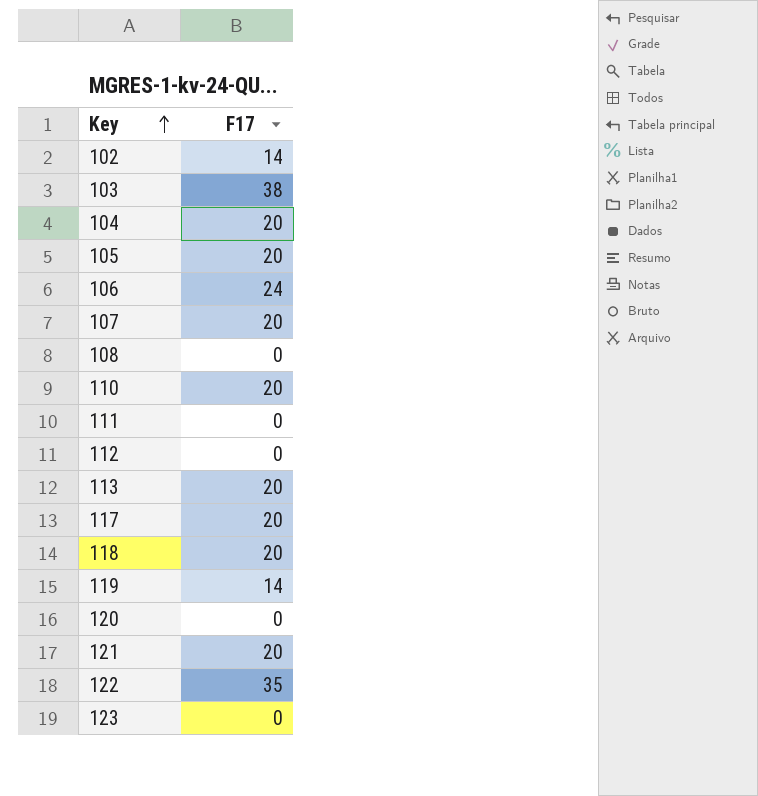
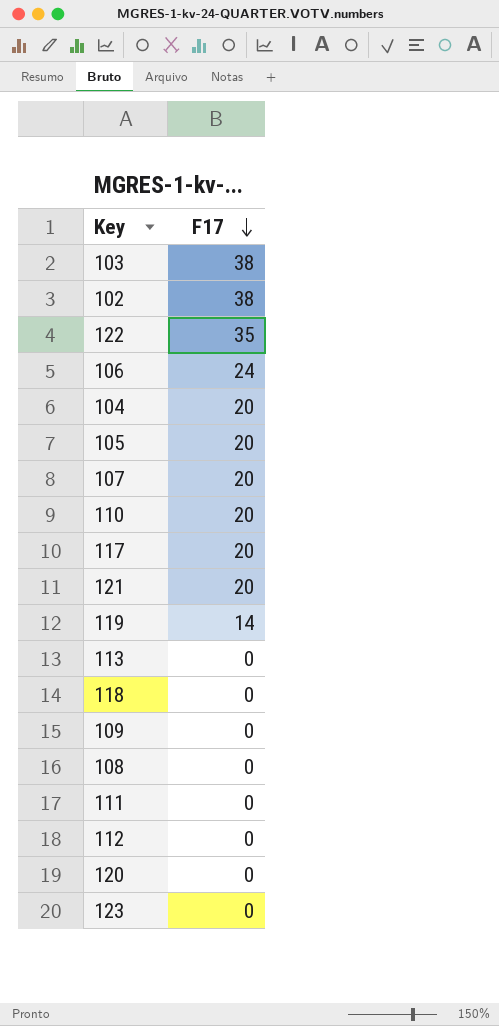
row order: Key ascending -> F17 descending
102 | F17: 14 -> 38
113 | F17: 20 -> 0
118 | F17: 20 -> 0
row 109: none -> 0

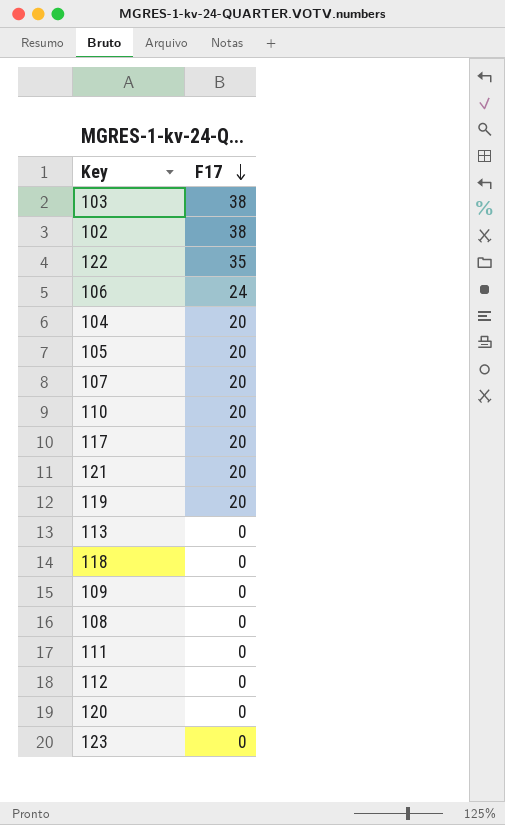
119 | F17: 14 -> 20

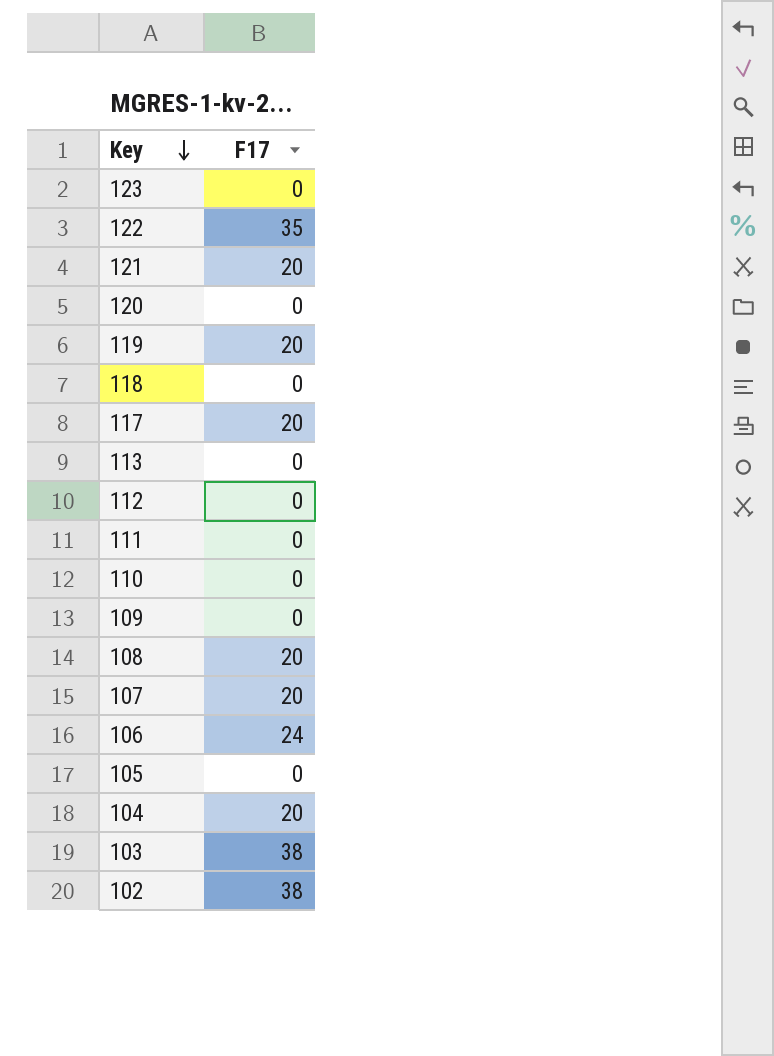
row order: F17 descending -> Key descending
110 | F17: 20 -> 0
108 | F17: 0 -> 20
105 | F17: 20 -> 0

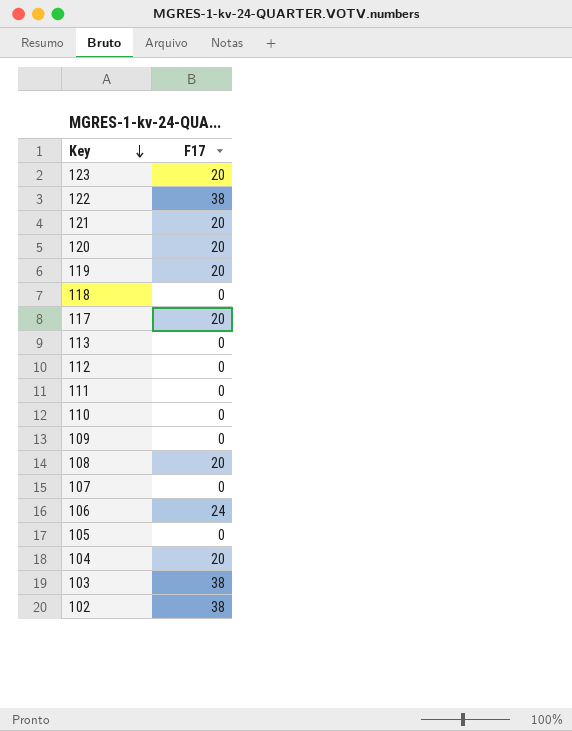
123 | F17: 0 -> 20
122 | F17: 35 -> 38
120 | F17: 0 -> 20
107 | F17: 20 -> 0

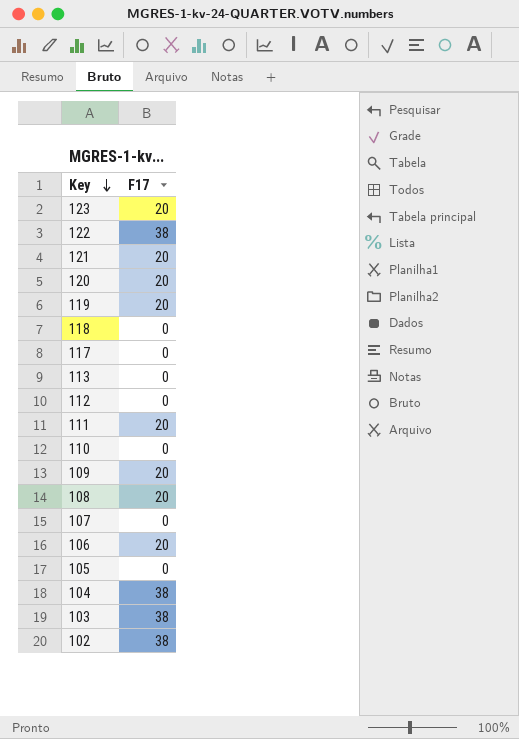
117 | F17: 20 -> 0
111 | F17: 0 -> 20
109 | F17: 0 -> 20
106 | F17: 24 -> 20
104 | F17: 20 -> 38

